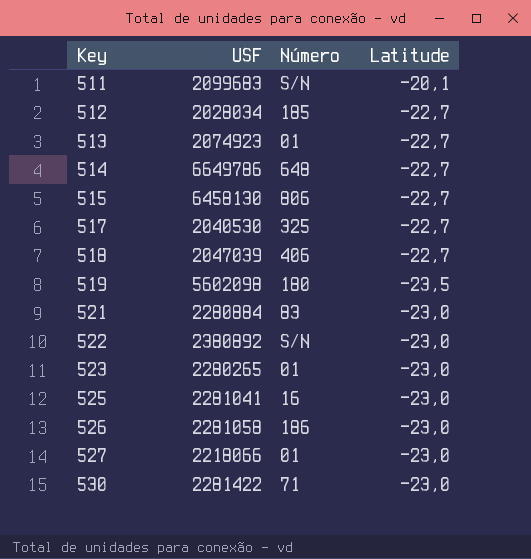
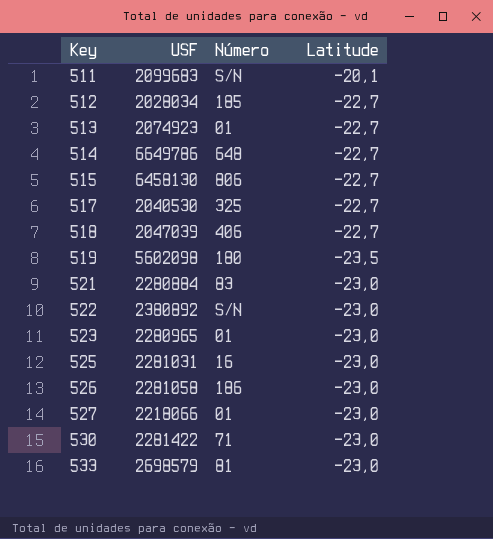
523 | USF: 2280265 -> 2280965
525 | USF: 2281041 -> 2281031
row 533: none -> 2698579 | 81 | -23,0

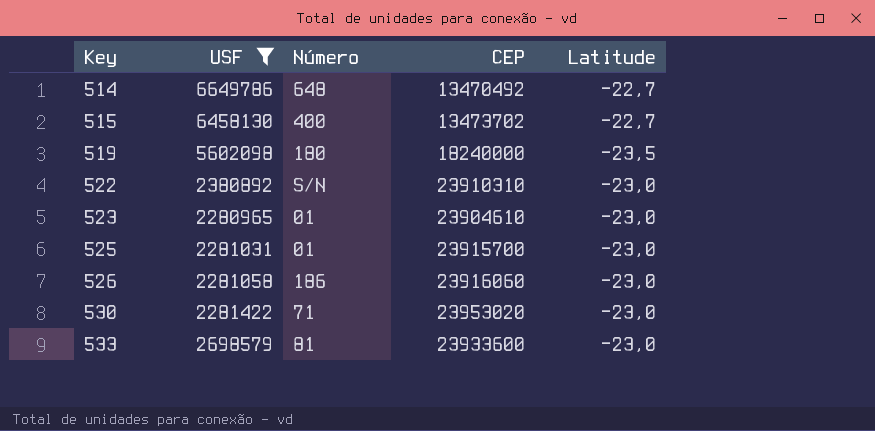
filter: none -> USF >= 2280965
column CEP | position: none -> 4
515 | Número: 806 -> 400
525 | Número: 16 -> 01

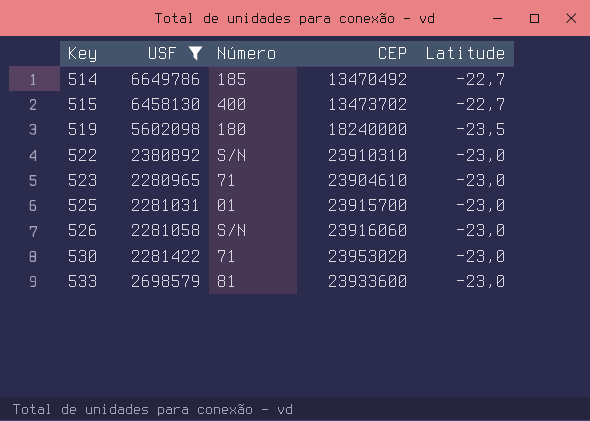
514 | Número: 648 -> 185
523 | Número: 01 -> 71
526 | Número: 186 -> S/N

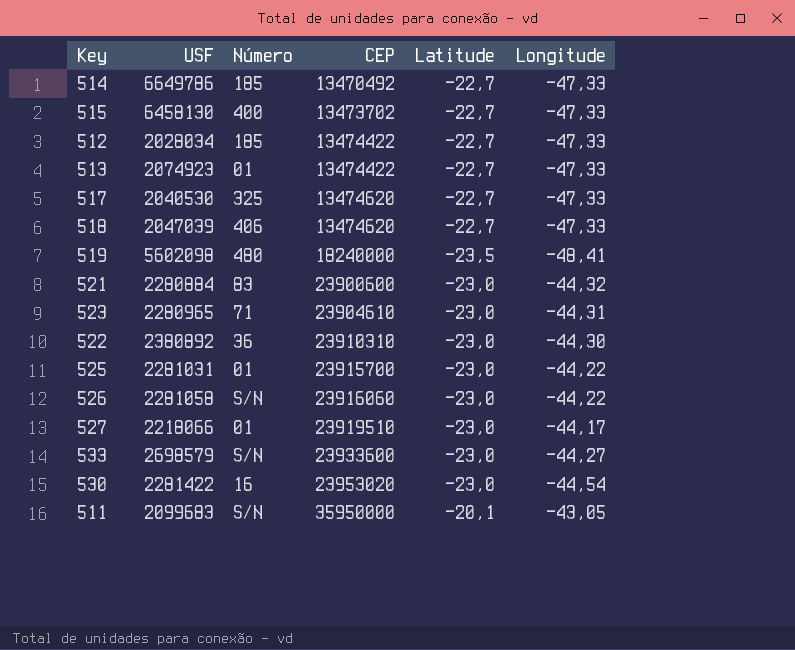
filter: USF >= 2280965 -> none
row order: Key ascending -> CEP ascending
column Longitude | position: none -> 6
519 | Número: 180 -> 480
522 | Número: S/N -> 36
533 | Número: 81 -> S/N
530 | Número: 71 -> 16

